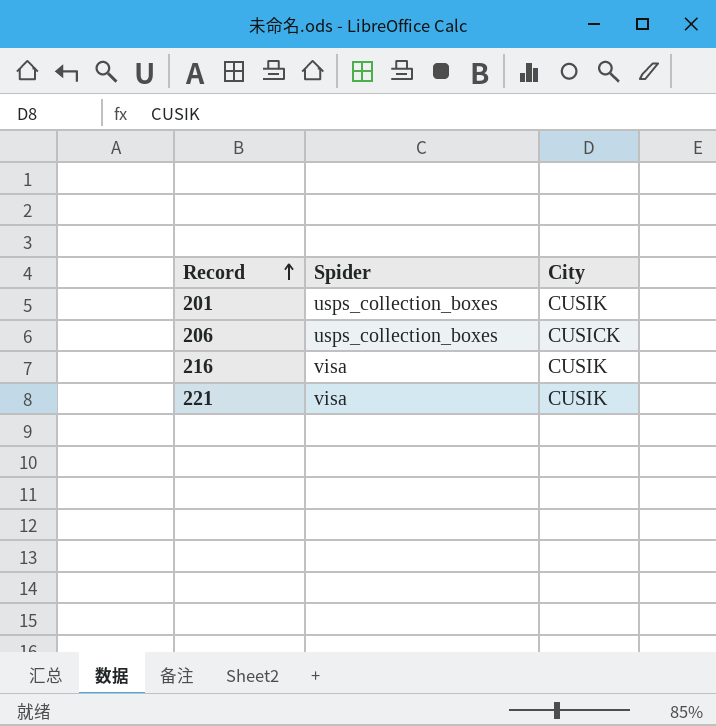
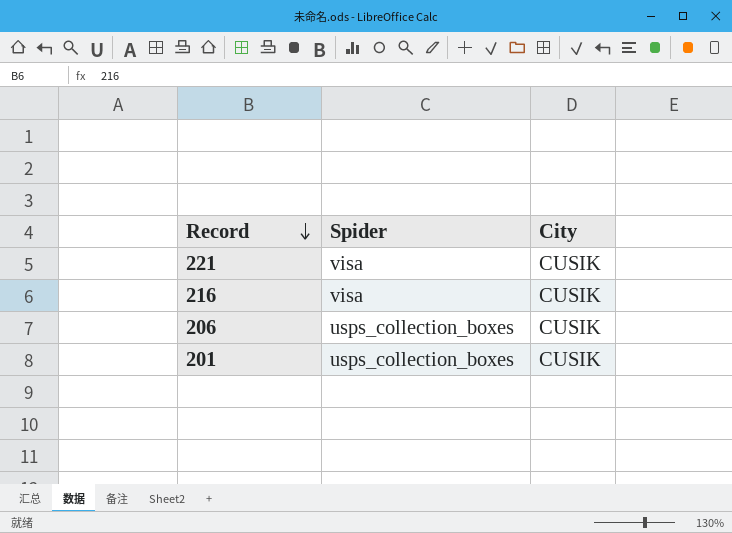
row order: Record ascending -> Record descending
206 | City: CUSICK -> CUSIK

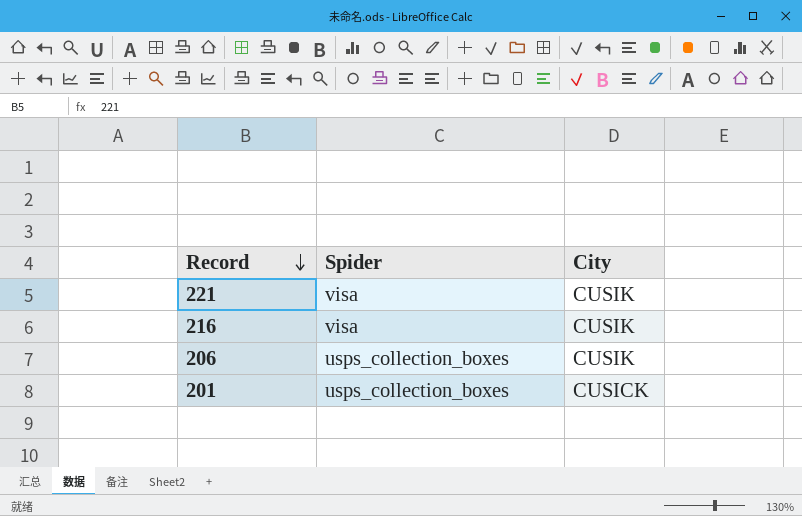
201 | City: CUSIK -> CUSICK

